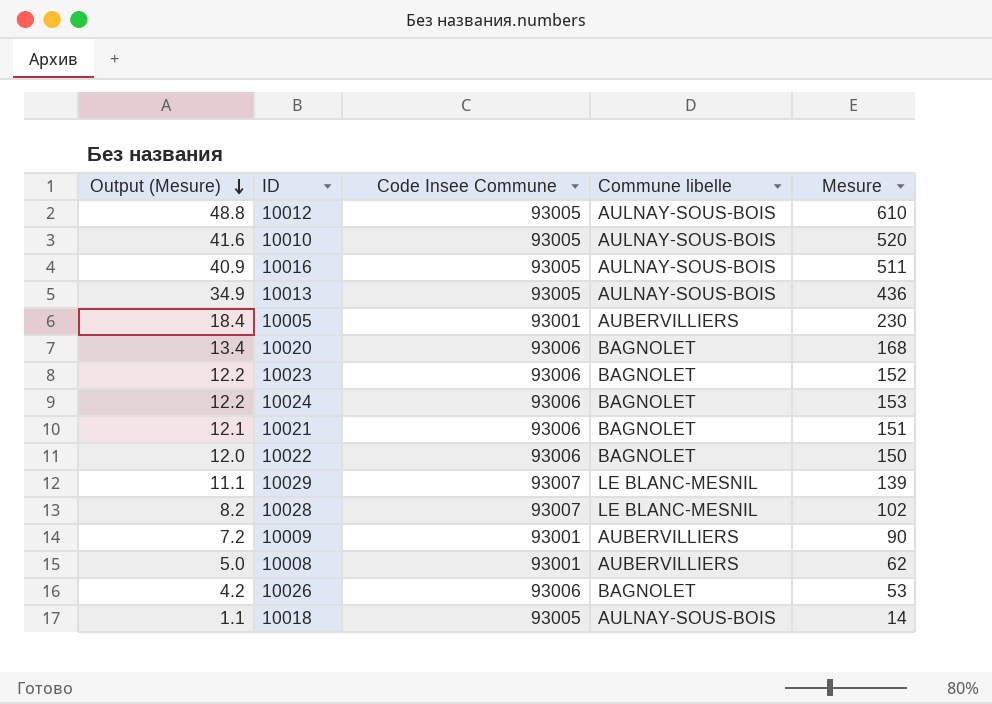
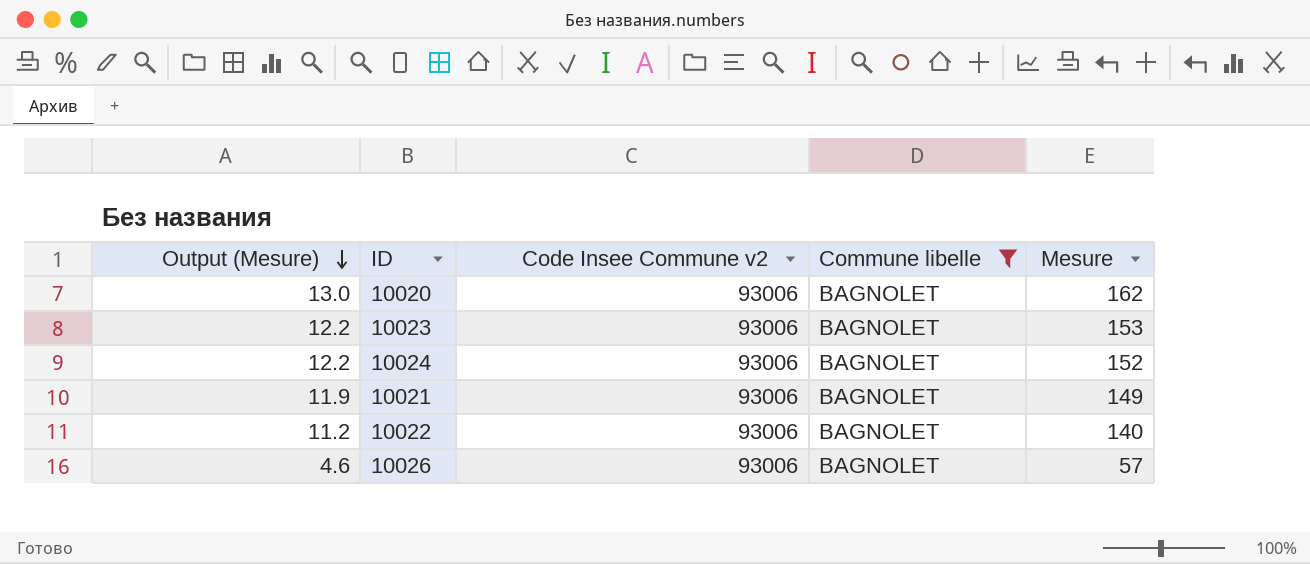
filter: none -> Commune libelle = BAGNOLET
column name: Code Insee Commune -> Code Insee Commune v2
10020 | Output (Mesure): 13.4 -> 13.0
10020 | Mesure: 168 -> 162
10023 | Mesure: 152 -> 153
10024 | Mesure: 153 -> 152
10021 | Output (Mesure): 12.1 -> 11.9
10021 | Mesure: 151 -> 149
10022 | Output (Mesure): 12.0 -> 11.2
10022 | Mesure: 150 -> 140
10026 | Output (Mesure): 4.2 -> 4.6
10026 | Mesure: 53 -> 57

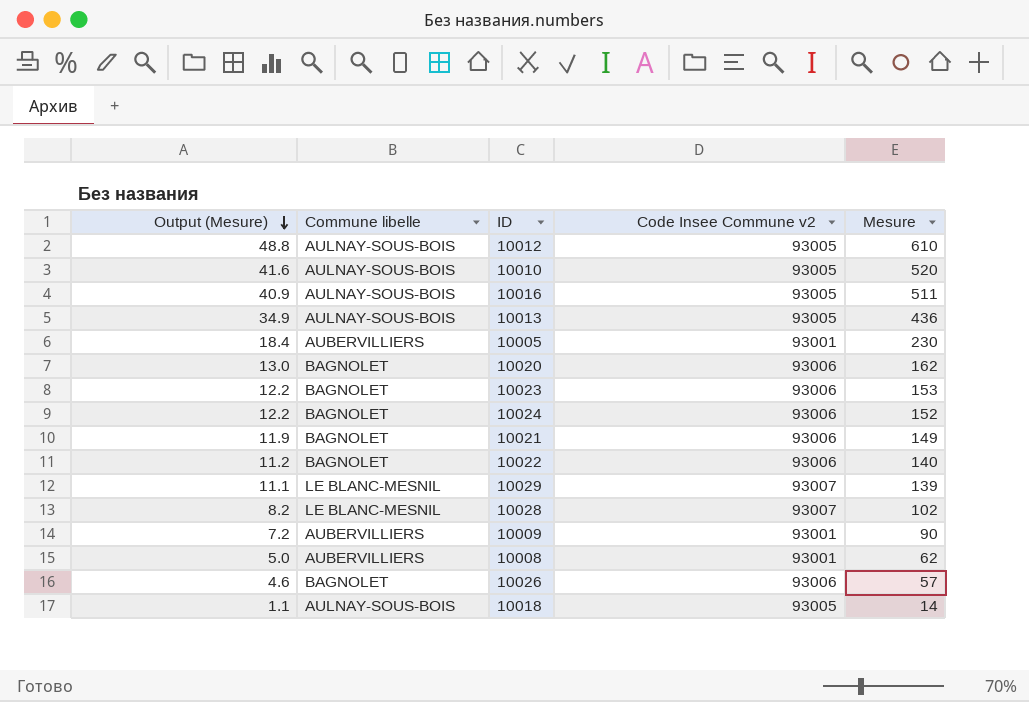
filter: Commune libelle = BAGNOLET -> none
column Commune libelle | position: 4 -> 2

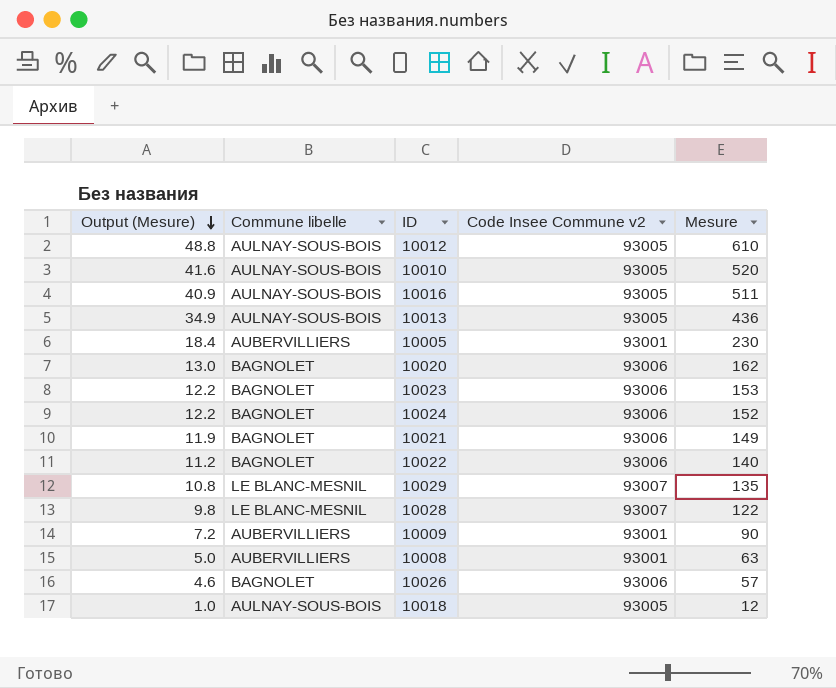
10029 | Output (Mesure): 11.1 -> 10.8
10029 | Mesure: 139 -> 135
10028 | Output (Mesure): 8.2 -> 9.8
10028 | Mesure: 102 -> 122
10008 | Mesure: 62 -> 63
10018 | Output (Mesure): 1.1 -> 1.0
10018 | Mesure: 14 -> 12

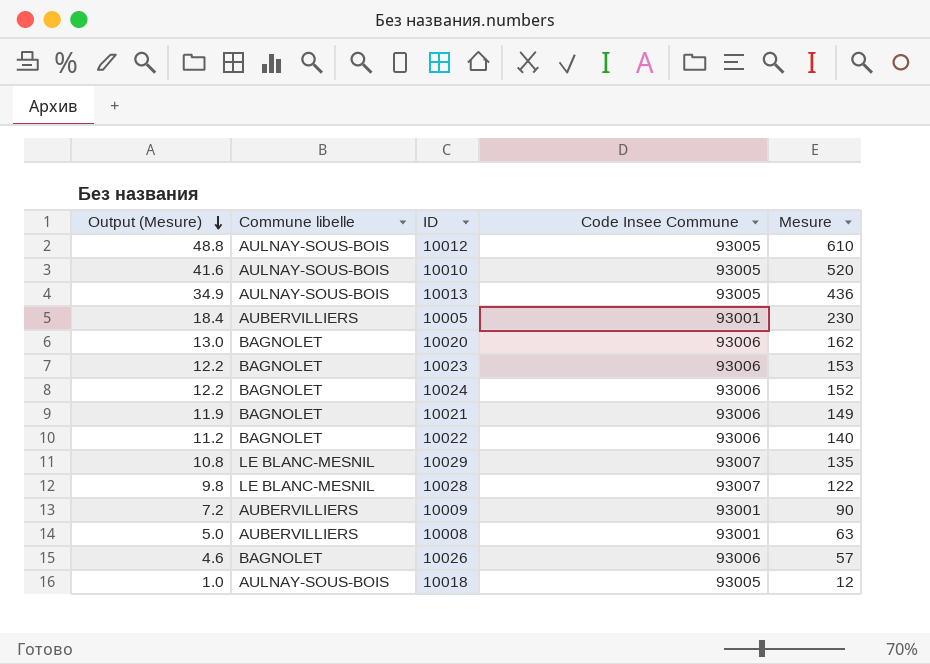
column name: Code Insee Commune v2 -> Code Insee Commune
row 10016: 40.9 | AULNAY-SOUS-BOIS | 93005 | 511 -> none

